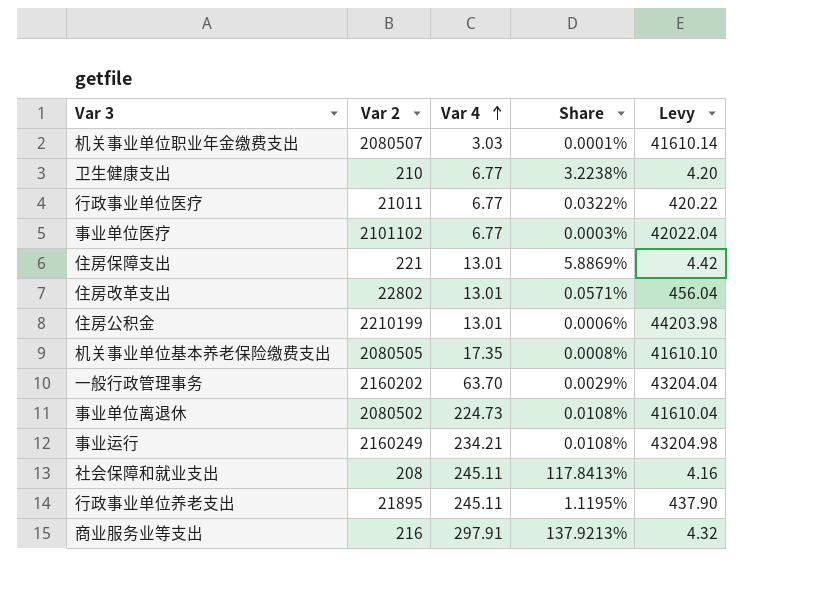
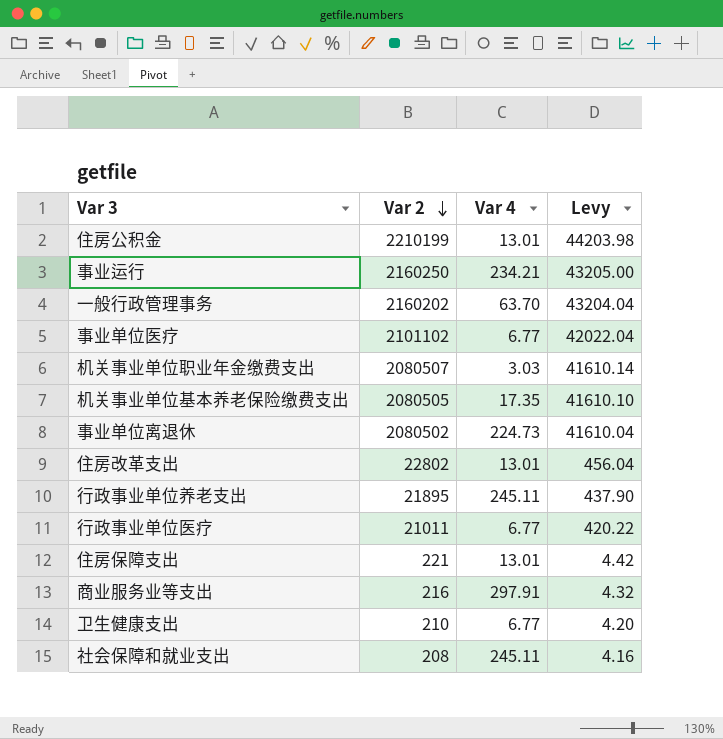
row order: Var 4 ascending -> Var 2 descending
column Share | formula: [Var 4] / [Var 2] -> none
事业运行 | Var 2: 2160249 -> 2160250
事业运行 | Levy: 43204.98 -> 43205.00

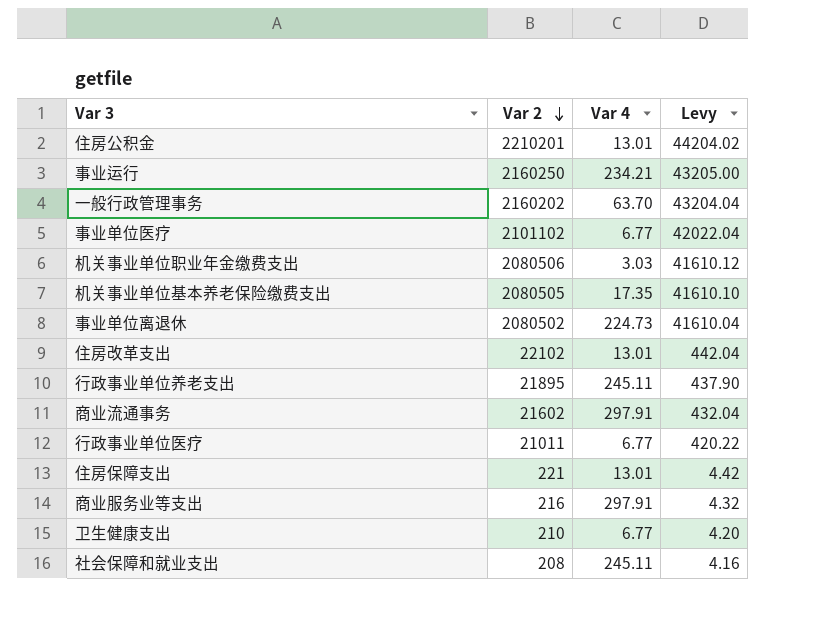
住房公积金 | Var 2: 2210199 -> 2210201
住房公积金 | Levy: 44203.98 -> 44204.02
机关事业单位职业年金缴费支出 | Var 2: 2080507 -> 2080506
机关事业单位职业年金缴费支出 | Levy: 41610.14 -> 41610.12
住房改革支出 | Var 2: 22802 -> 22102
住房改革支出 | Levy: 456.04 -> 442.04
row 商业流通事务: none -> 21602 | 297.91 | 432.04

